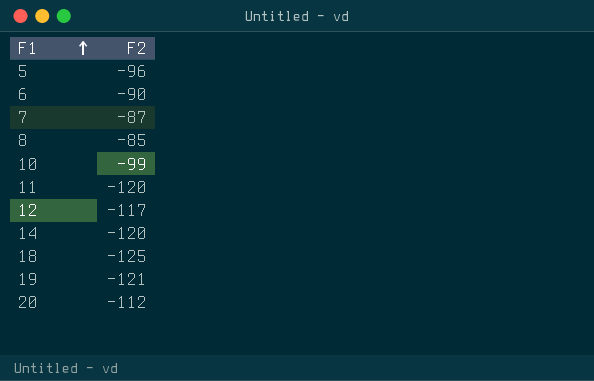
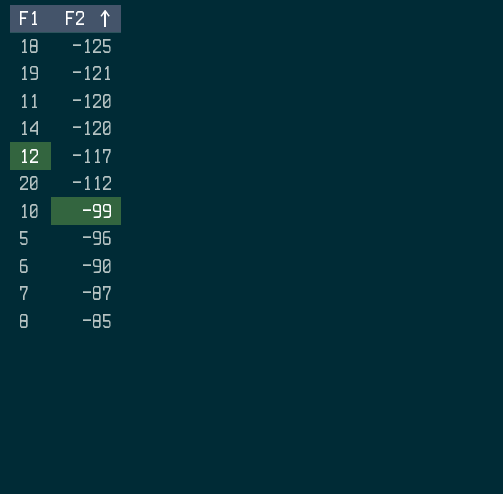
row order: F1 ascending -> F2 ascending

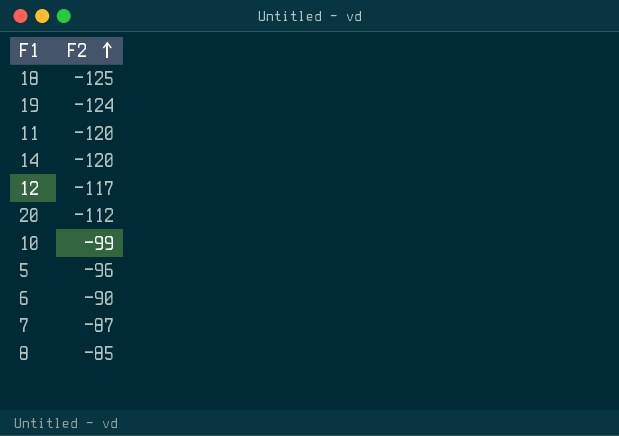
19 | F2: -121 -> -124

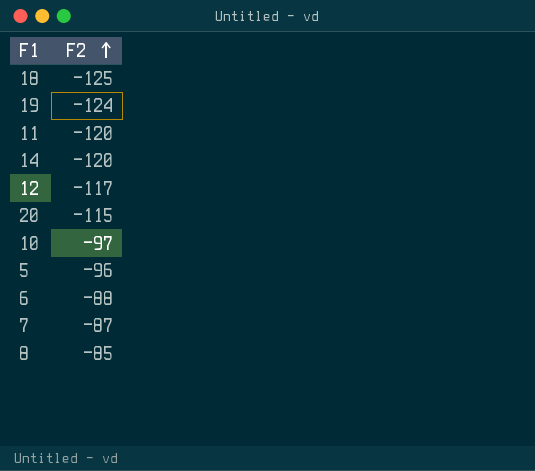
20 | F2: -112 -> -115
10 | F2: -99 -> -97
6 | F2: -90 -> -88

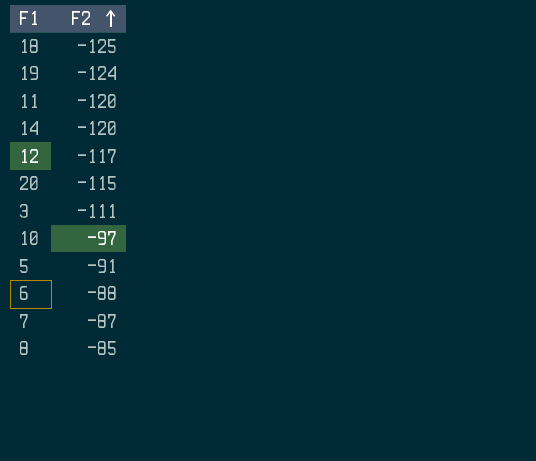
row 3: none -> -111
5 | F2: -96 -> -91

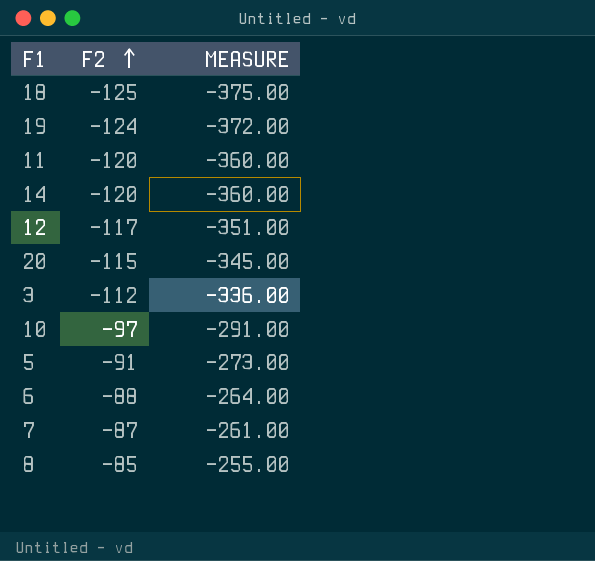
column MEASURE | formula: none -> [F2] * 3
3 | F2: -111 -> -112

